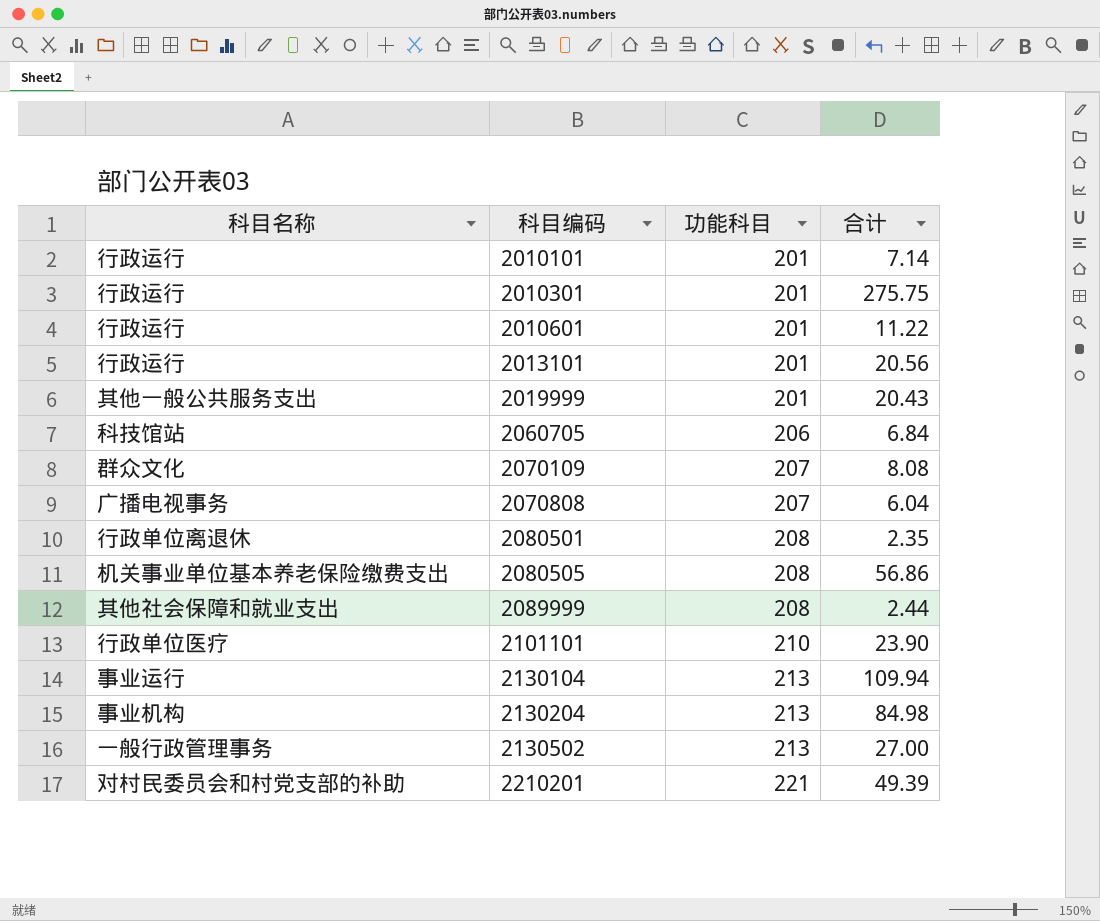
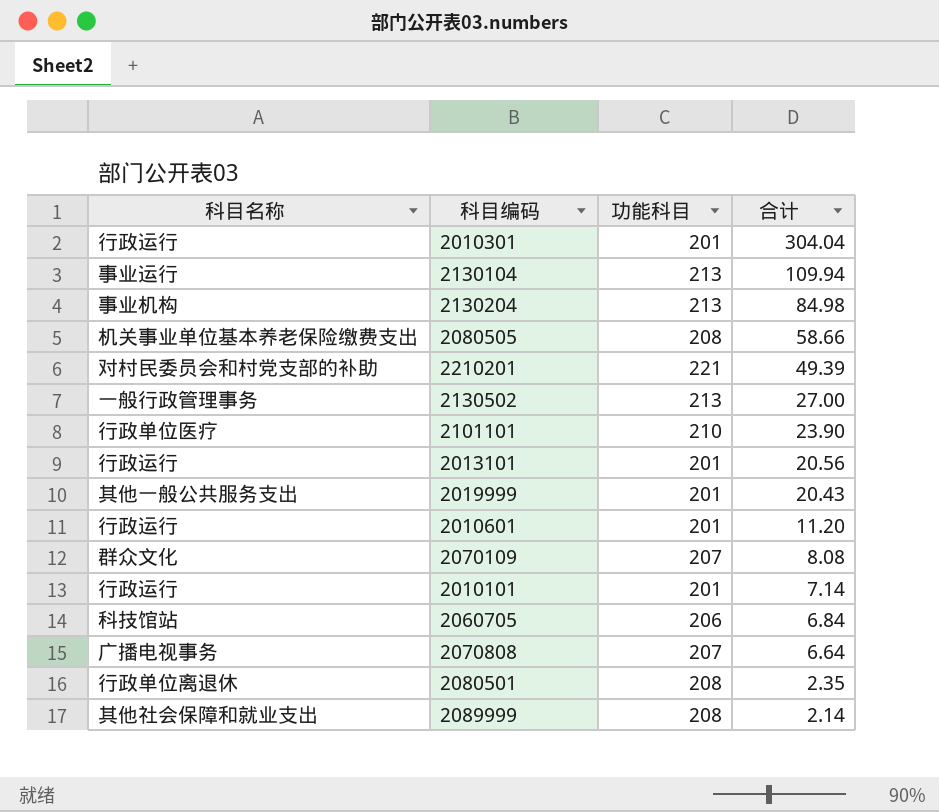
row order: 科目编码 ascending -> 合计 descending
2010301 | 合计: 275.75 -> 304.04
2080505 | 合计: 56.86 -> 58.66
2010601 | 合计: 11.22 -> 11.20
2070808 | 合计: 6.04 -> 6.64
2089999 | 合计: 2.44 -> 2.14

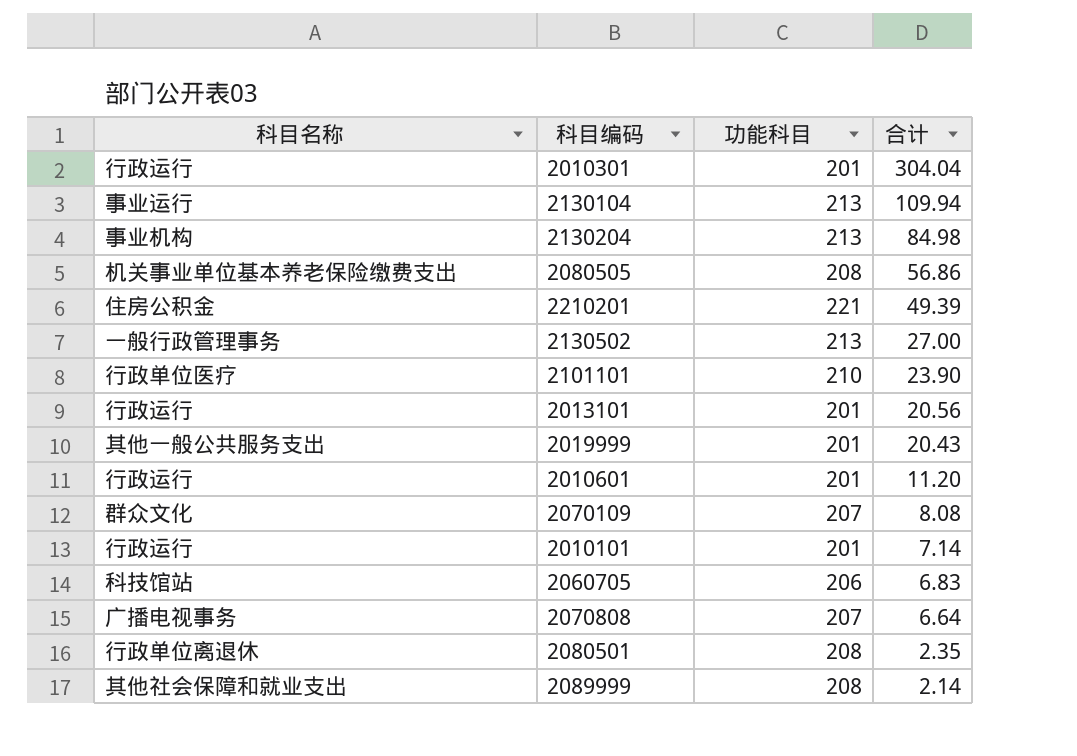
2080505 | 合计: 58.66 -> 56.86
2210201 | 科目名称: 对村民委员会和村党支部的补助 -> 住房公积金
2060705 | 合计: 6.84 -> 6.83

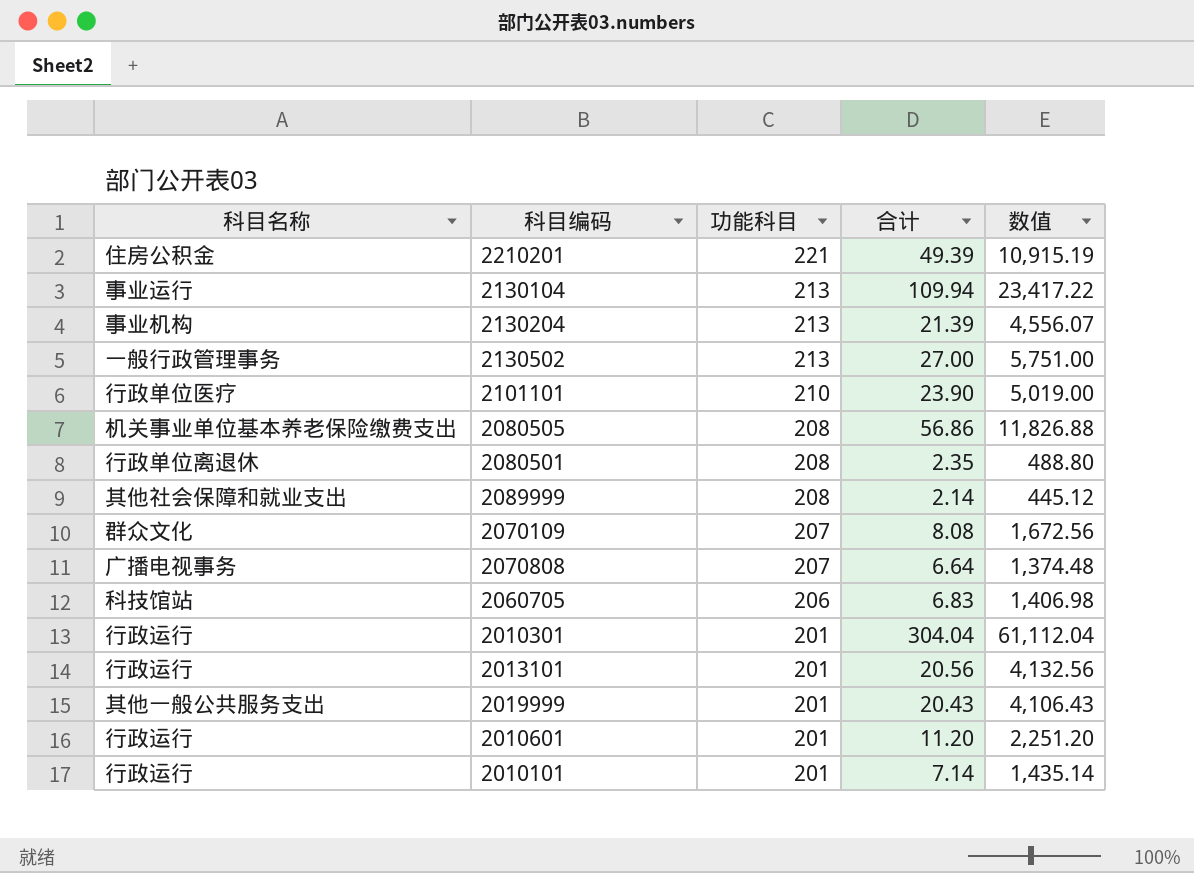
row order: 合计 descending -> 功能科目 descending
column 数值 | formula: none -> [功能科目] * [合计]
2130204 | 合计: 84.98 -> 21.39

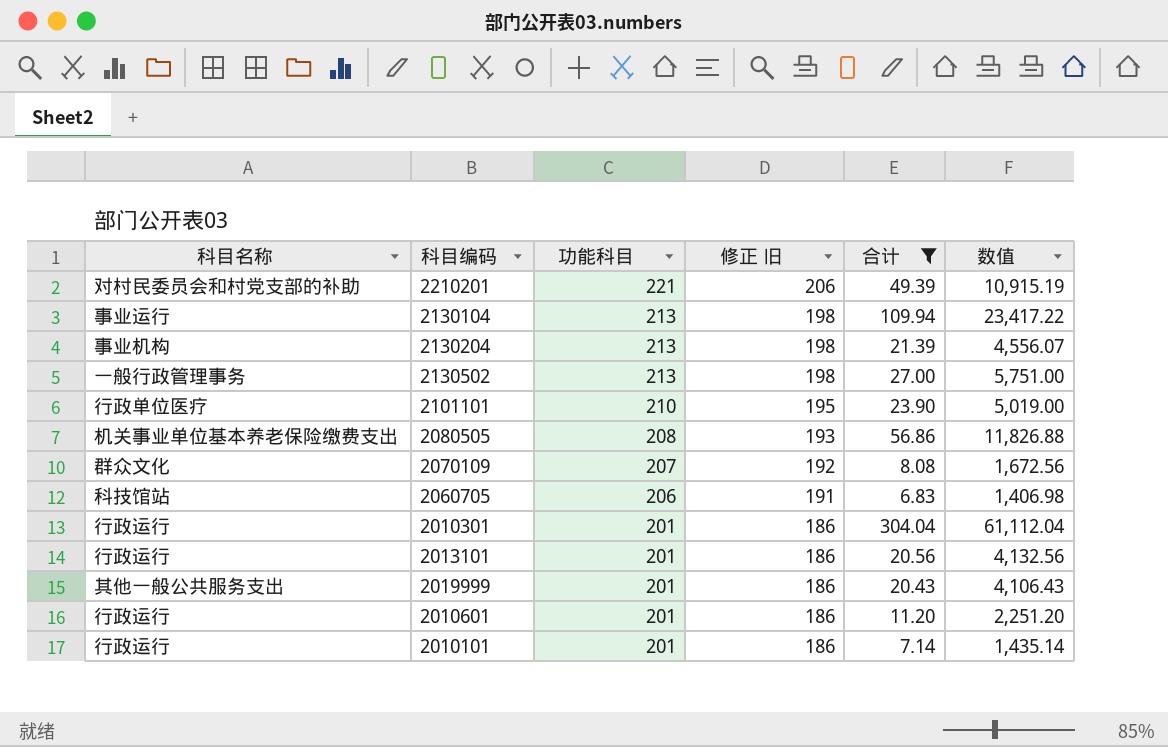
filter: none -> 合计 >= 6.83
column 修正 旧 | formula: none -> [功能科目] - 15
2210201 | 科目名称: 住房公积金 -> 对村民委员会和村党支部的补助

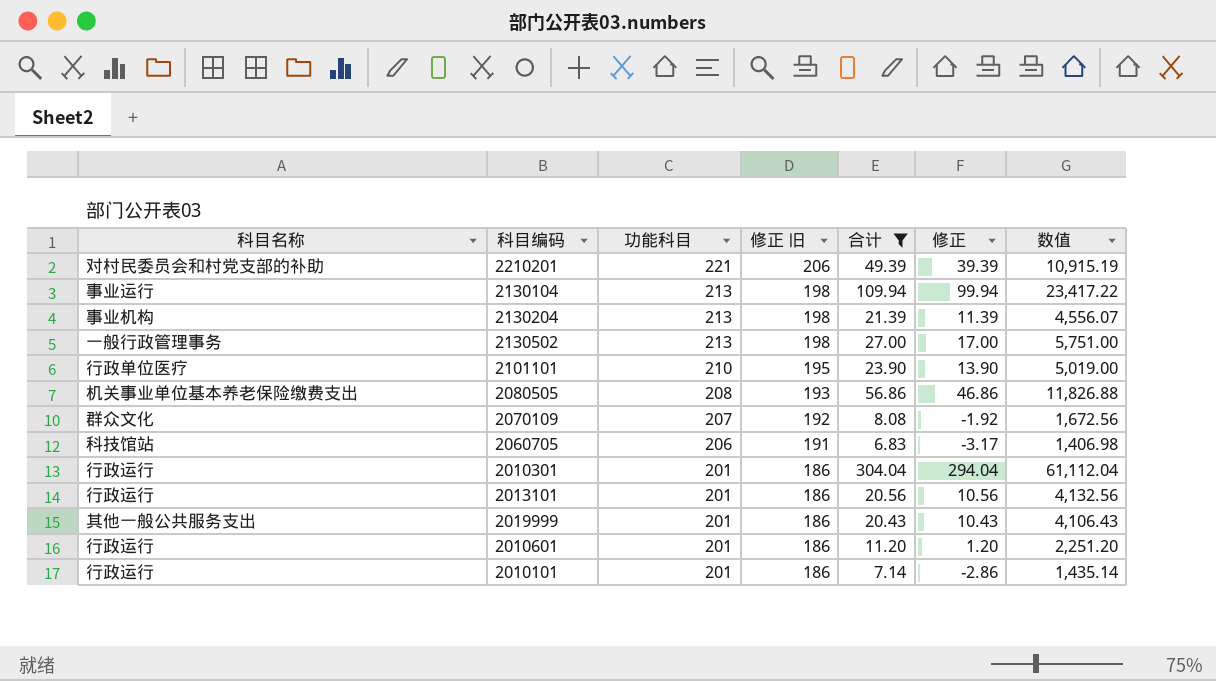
column 修正 | formula: none -> [合计] - 10

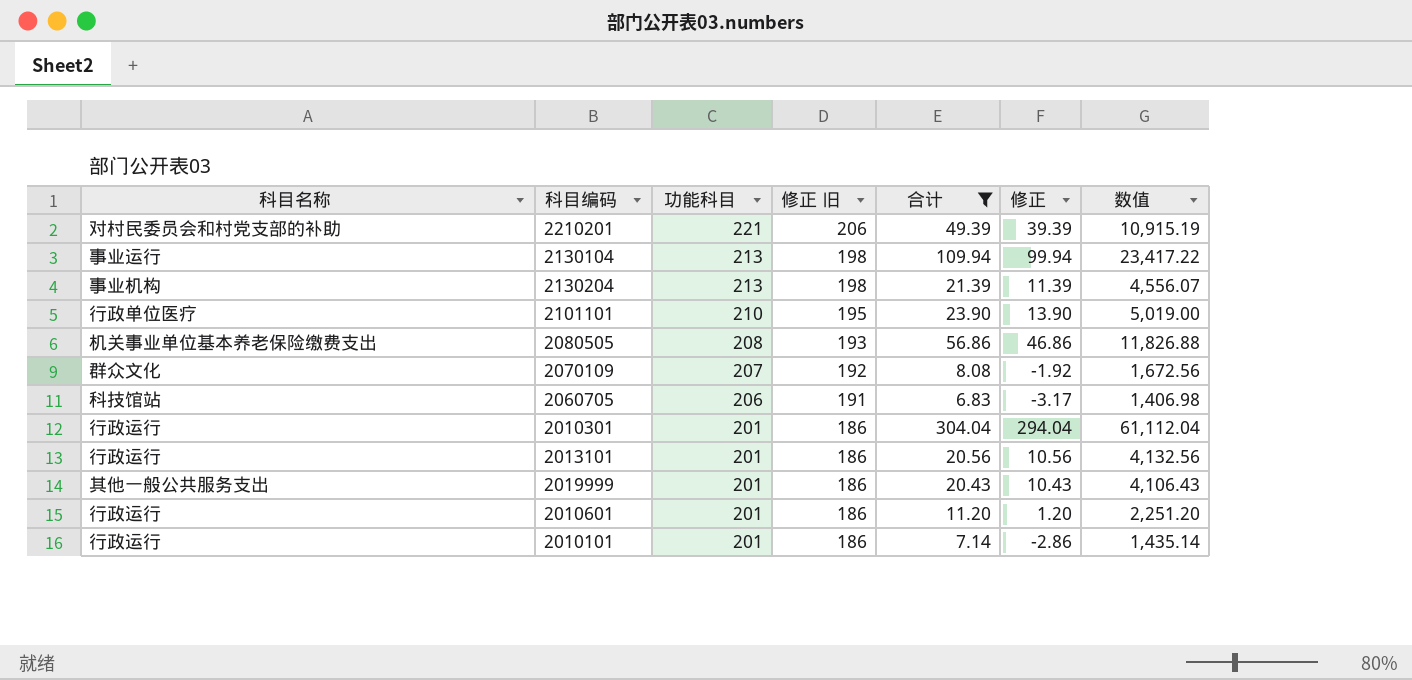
row 2130502: 一般行政管理事务 | 213 | 198 | 27.00 | 17.00 | 5,751.00 -> none

